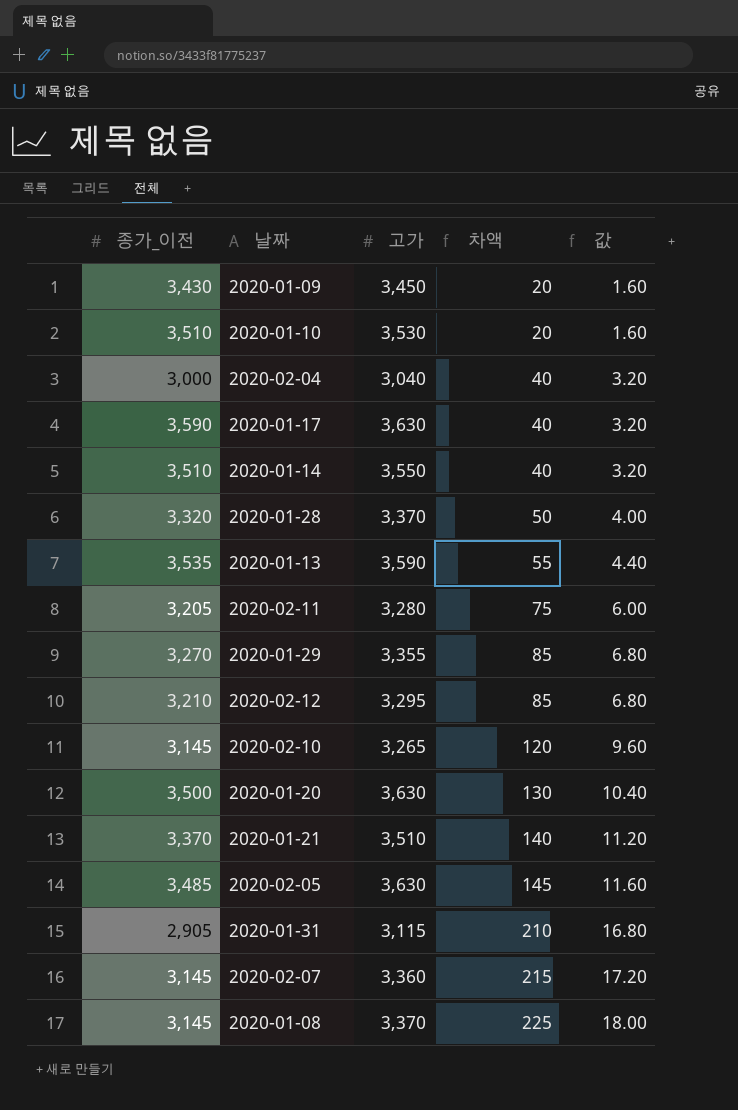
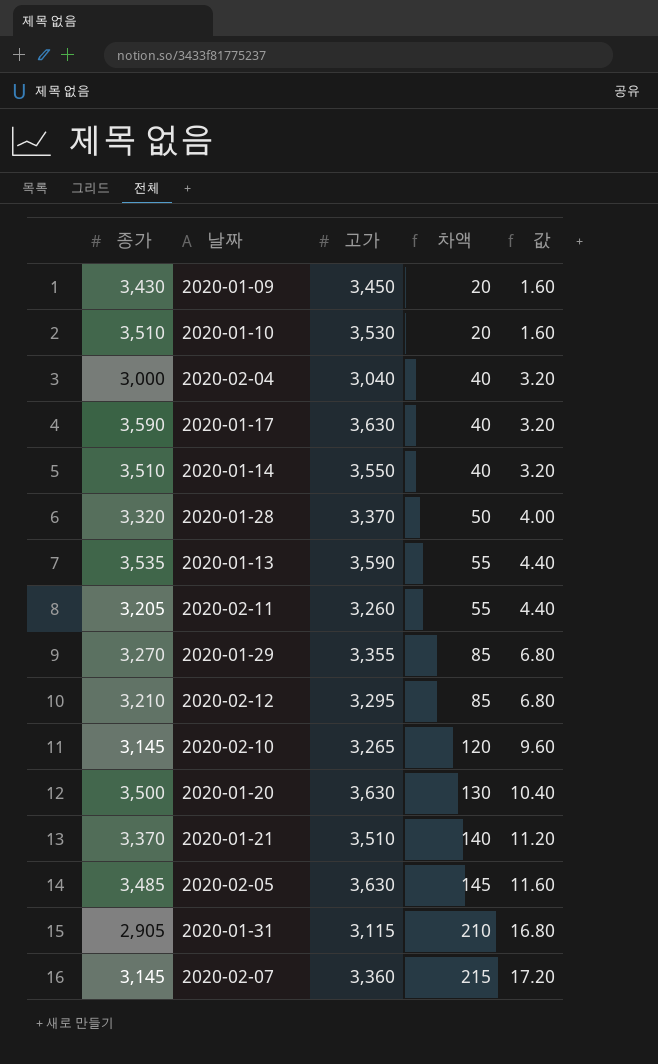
column name: 종가_이전 -> 종가
row 2020-01-08: 3,145 | 3,370 | 225 | 18.00 -> none
2020-02-11 | 고가: 3,280 -> 3,260
2020-02-11 | 차액: 75 -> 55
2020-02-11 | 값: 6.00 -> 4.40

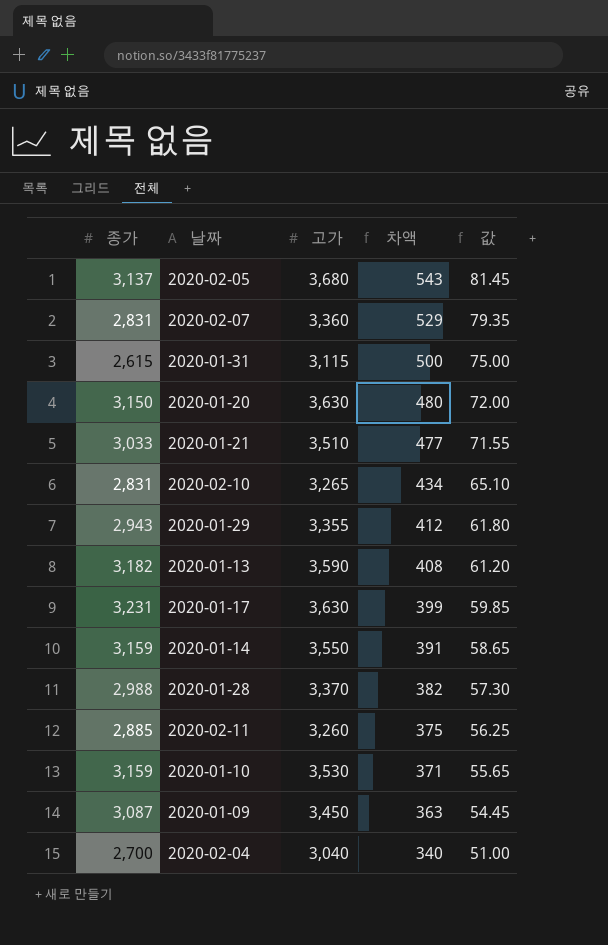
row order: 차액 ascending -> 차액 descending
column 값 | formula: [차액] * 0.08 -> [차액] * 0.15
row 2020-02-12: 3,210 | 3,295 | 85 | 6.80 -> none
2020-02-05 | 종가: 3,485 -> 3,137
2020-02-05 | 고가: 3,630 -> 3,680
2020-02-05 | 차액: 145 -> 543
2020-02-07 | 종가: 3,145 -> 2,831
2020-02-07 | 차액: 215 -> 529
2020-01-31 | 종가: 2,905 -> 2,615
2020-01-31 | 차액: 210 -> 500
2020-01-20 | 종가: 3,500 -> 3,150
2020-01-20 | 차액: 130 -> 480
2020-01-21 | 종가: 3,370 -> 3,033
2020-01-21 | 차액: 140 -> 477
2020-02-10 | 종가: 3,145 -> 2,831
2020-02-10 | 차액: 120 -> 434
2020-01-29 | 종가: 3,270 -> 2,943
2020-01-29 | 차액: 85 -> 412
2020-01-13 | 종가: 3,535 -> 3,182
2020-01-13 | 차액: 55 -> 408
2020-01-17 | 종가: 3,590 -> 3,231
2020-01-17 | 차액: 40 -> 399
2020-01-14 | 종가: 3,510 -> 3,159
2020-01-14 | 차액: 40 -> 391
2020-01-28 | 종가: 3,320 -> 2,988
2020-01-28 | 차액: 50 -> 382
2020-02-11 | 종가: 3,205 -> 2,885
2020-02-11 | 차액: 55 -> 375
2020-01-10 | 종가: 3,510 -> 3,159
2020-01-10 | 차액: 20 -> 371
2020-01-09 | 종가: 3,430 -> 3,087
2020-01-09 | 차액: 20 -> 363
2020-02-04 | 종가: 3,000 -> 2,700
2020-02-04 | 차액: 40 -> 340

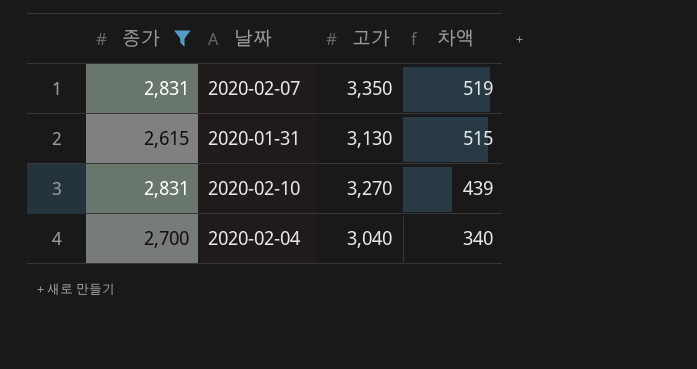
filter: none -> 종가 <= 2,831
column 값 | formula: [차액] * 0.15 -> none
2020-02-07 | 고가: 3,360 -> 3,350
2020-02-07 | 차액: 529 -> 519
2020-01-31 | 고가: 3,115 -> 3,130
2020-01-31 | 차액: 500 -> 515
2020-02-10 | 고가: 3,265 -> 3,270
2020-02-10 | 차액: 434 -> 439

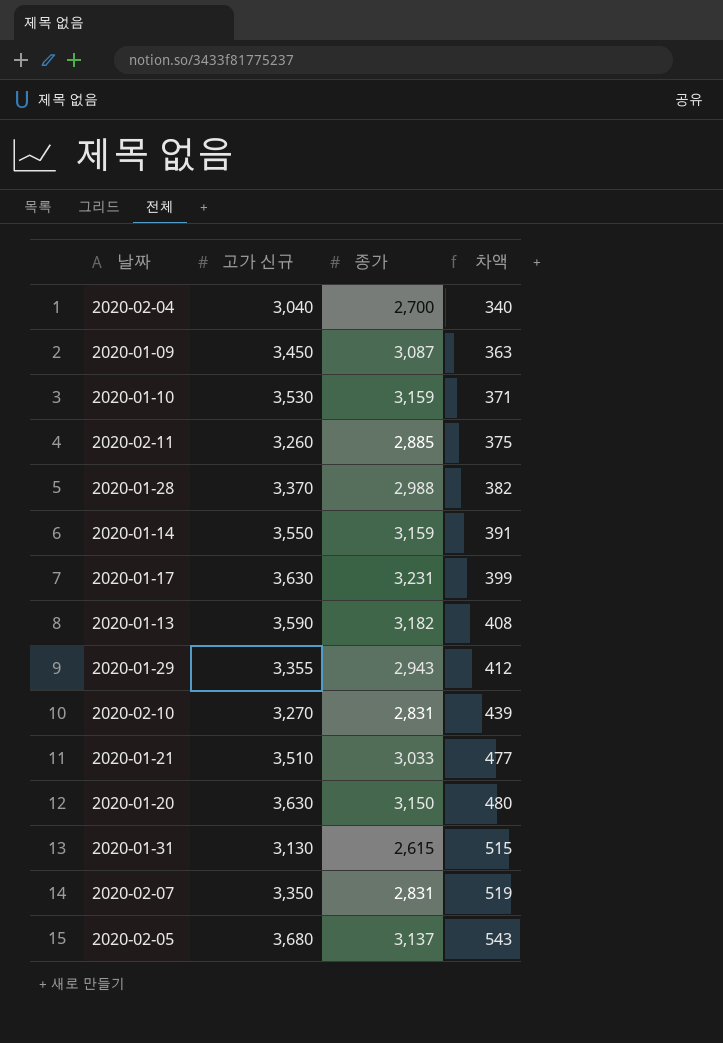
filter: 종가 <= 2,831 -> none
row order: 차액 descending -> 차액 ascending
column name: 고가 -> 고가 신규
column 종가 | position: 1 -> 3

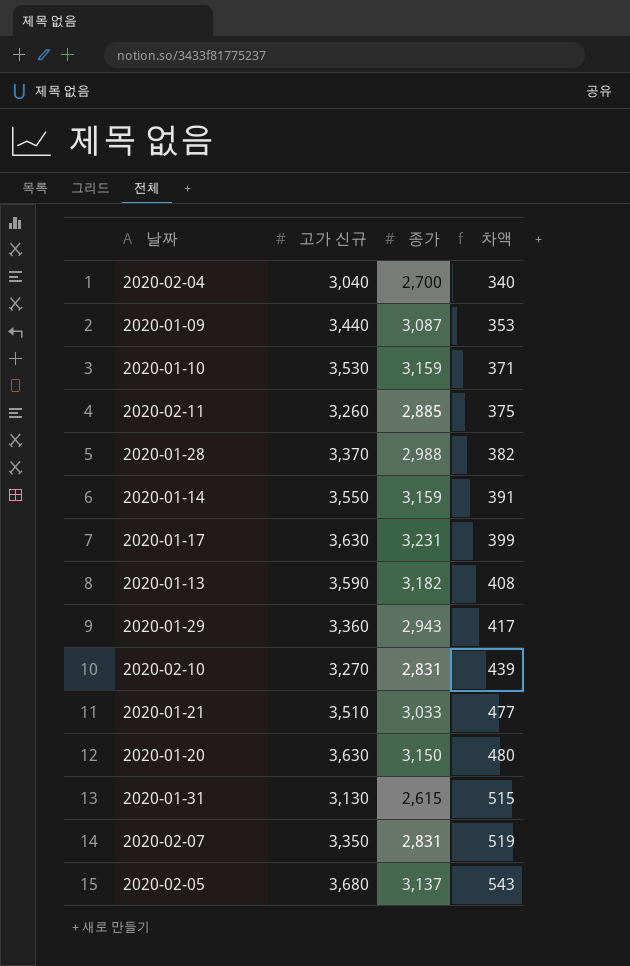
2020-01-09 | 고가 신규: 3,450 -> 3,440
2020-01-09 | 차액: 363 -> 353
2020-01-29 | 고가 신규: 3,355 -> 3,360
2020-01-29 | 차액: 412 -> 417

